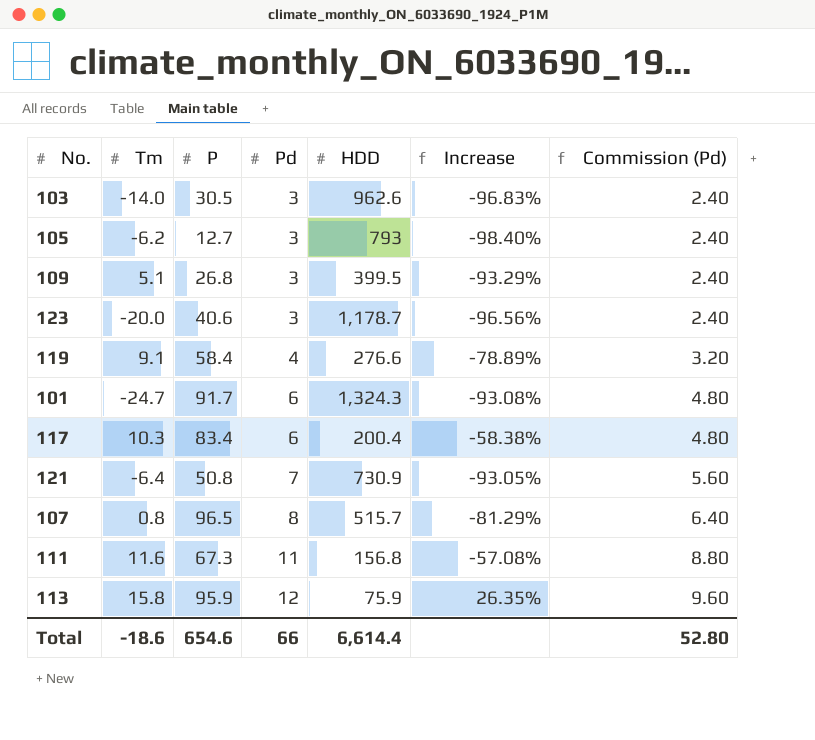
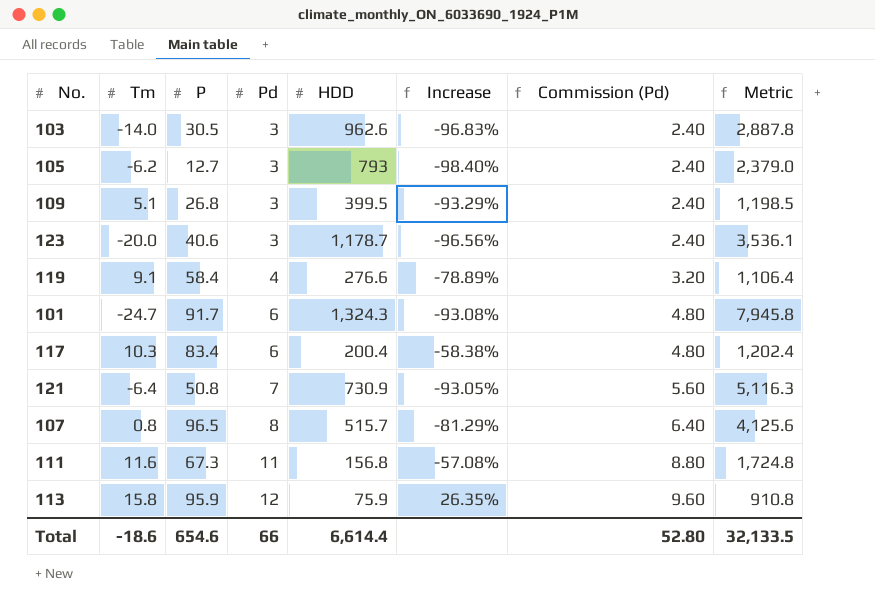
column Metric | formula: none -> [Pd] * [HDD]

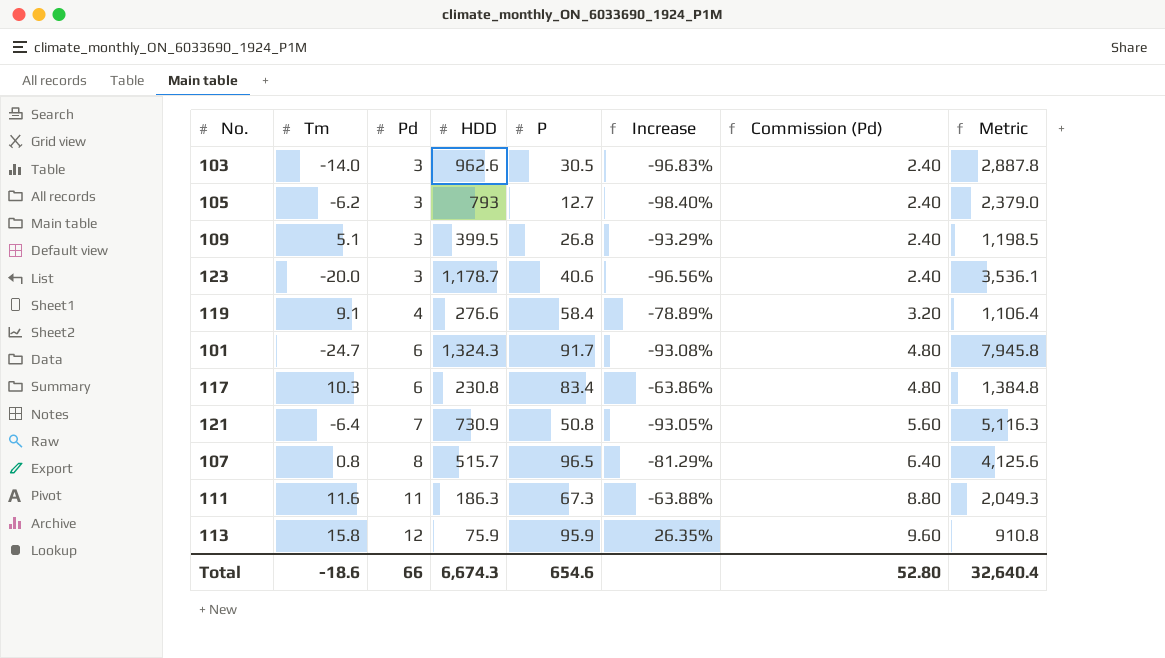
column P | position: 3 -> 5
117 | HDD: 200.4 -> 230.8
117 | Increase: -58.38% -> -63.86%
117 | Metric: 1,202.4 -> 1,384.8
111 | HDD: 156.8 -> 186.3
111 | Increase: -57.08% -> -63.88%
111 | Metric: 1,724.8 -> 2,049.3
Total | HDD: 6,614.4 -> 6,674.3
Total | Metric: 32,133.5 -> 32,640.4

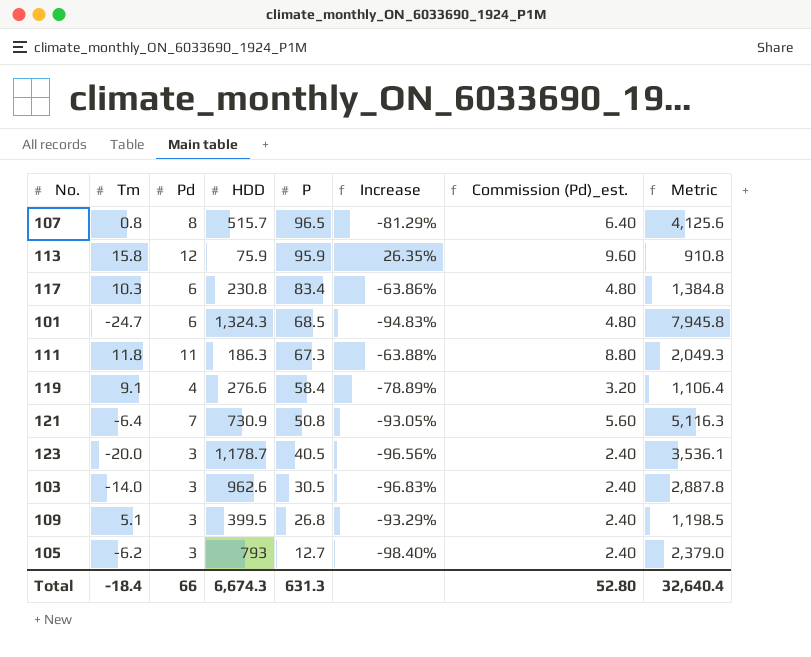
row order: Pd ascending -> P descending
column name: Commission (Pd) -> Commission (Pd)_est.
101 | P: 91.7 -> 68.5
101 | Increase: -93.08% -> -94.83%
111 | Tm: 11.6 -> 11.8
123 | P: 40.6 -> 40.5
Total | Tm: -18.6 -> -18.4
Total | P: 654.6 -> 631.3

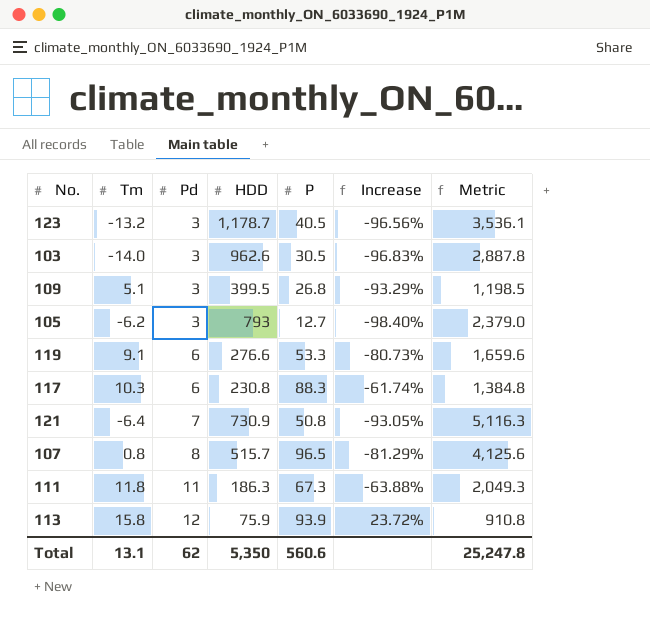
row order: P descending -> Pd ascending
column Commission (Pd)_est. | formula: [Pd] * 0.8 -> none
row 101: -24.7 | 6 | 1,324.3 | 68.5 | -94.83% | 4.80 | 7,945.8 -> none
123 | Tm: -20.0 -> -13.2
119 | Pd: 4 -> 6
119 | P: 58.4 -> 53.3
119 | Increase: -78.89% -> -80.73%
119 | Metric: 1,106.4 -> 1,659.6
117 | P: 83.4 -> 88.3
117 | Increase: -63.86% -> -61.74%
113 | P: 95.9 -> 93.9
113 | Increase: 26.35% -> 23.72%
Total | Tm: -18.4 -> 13.1
Total | Pd: 66 -> 62
Total | HDD: 6,674.3 -> 5,350
Total | P: 631.3 -> 560.6
Total | Metric: 32,640.4 -> 25,247.8

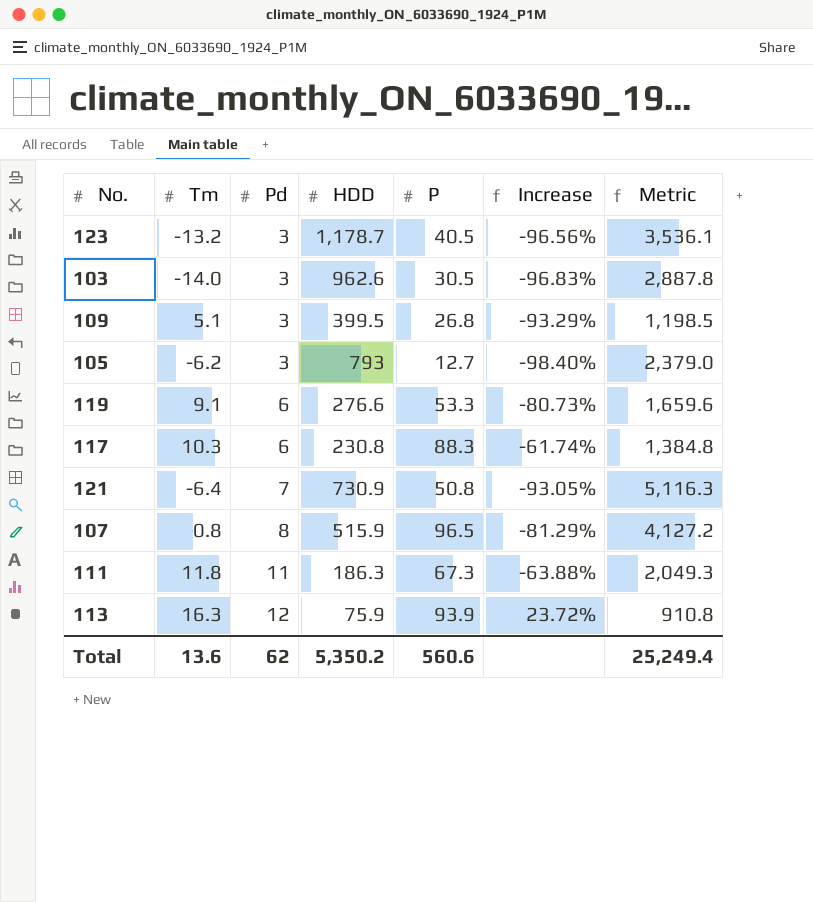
107 | HDD: 515.7 -> 515.9
107 | Metric: 4,125.6 -> 4,127.2
113 | Tm: 15.8 -> 16.3
Total | Tm: 13.1 -> 13.6
Total | HDD: 5,350 -> 5,350.2
Total | Metric: 25,247.8 -> 25,249.4

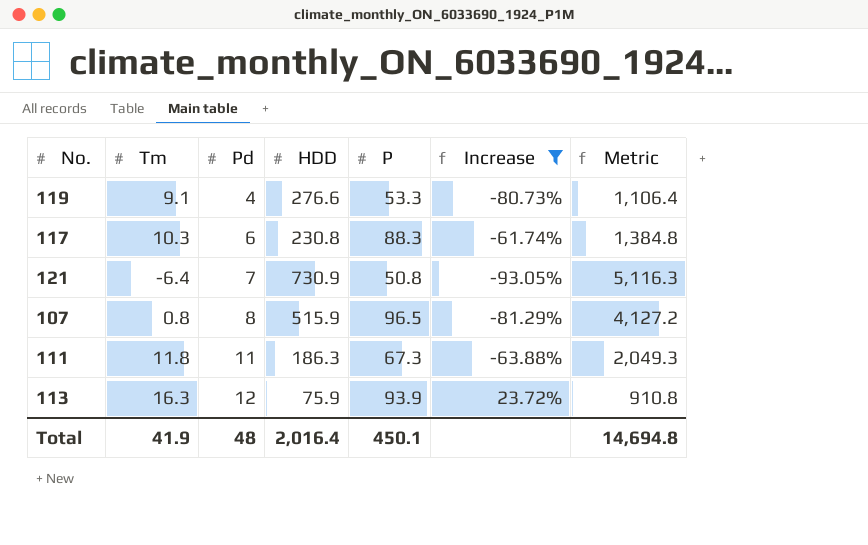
filter: none -> Increase >= -93.05%
119 | Pd: 6 -> 4
119 | Metric: 1,659.6 -> 1,106.4
Total | Tm: 13.6 -> 41.9
Total | Pd: 62 -> 48
Total | HDD: 5,350.2 -> 2,016.4
Total | P: 560.6 -> 450.1
Total | Metric: 25,249.4 -> 14,694.8

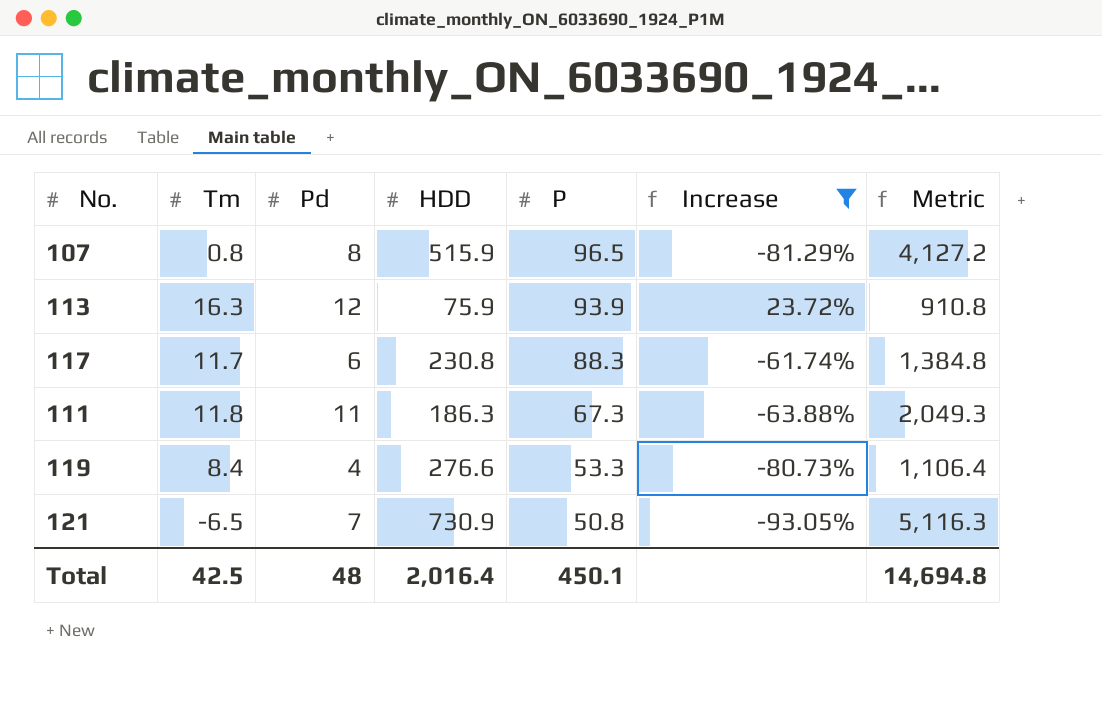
row order: Pd ascending -> P descending
117 | Tm: 10.3 -> 11.7
119 | Tm: 9.1 -> 8.4
121 | Tm: -6.4 -> -6.5
Total | Tm: 41.9 -> 42.5

